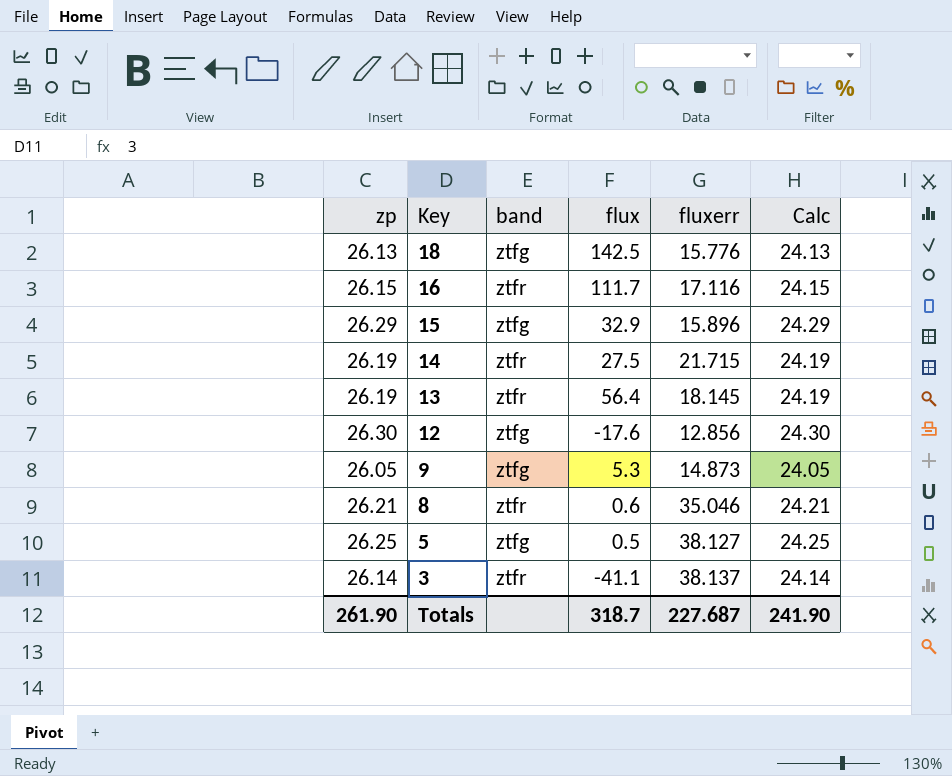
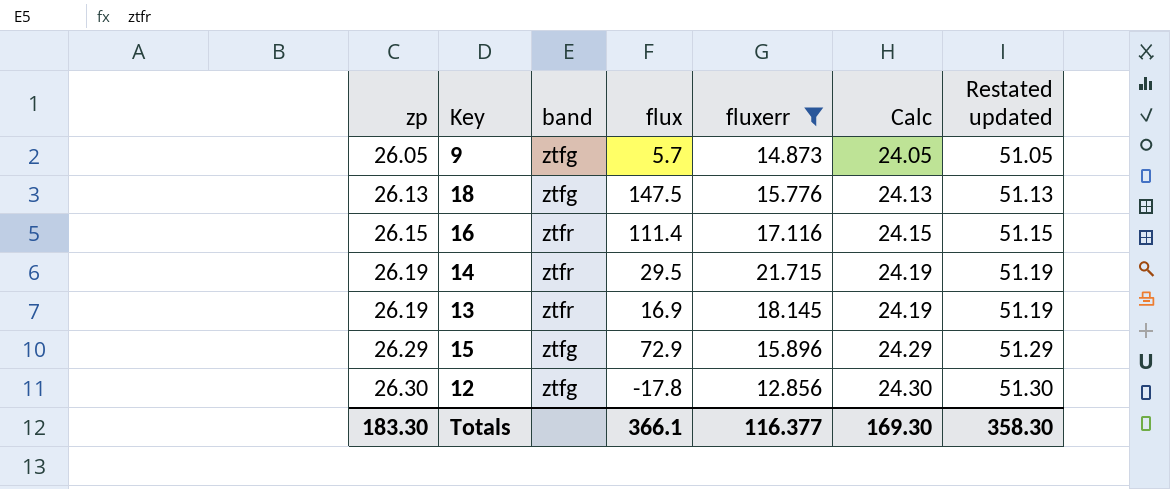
filter: none -> fluxerr <= 21.715
row order: Key descending -> zp ascending
column Restated updated | formula: none -> [zp] + 25
9 | flux: 5.3 -> 5.7
18 | flux: 142.5 -> 147.5
16 | flux: 111.7 -> 111.4
14 | flux: 27.5 -> 29.5
13 | flux: 56.4 -> 16.9
15 | flux: 32.9 -> 72.9
12 | flux: -17.6 -> -17.8
Totals | zp: 261.90 -> 183.30
Totals | flux: 318.7 -> 366.1
Totals | fluxerr: 227.687 -> 116.377
Totals | Calc: 241.90 -> 169.30

